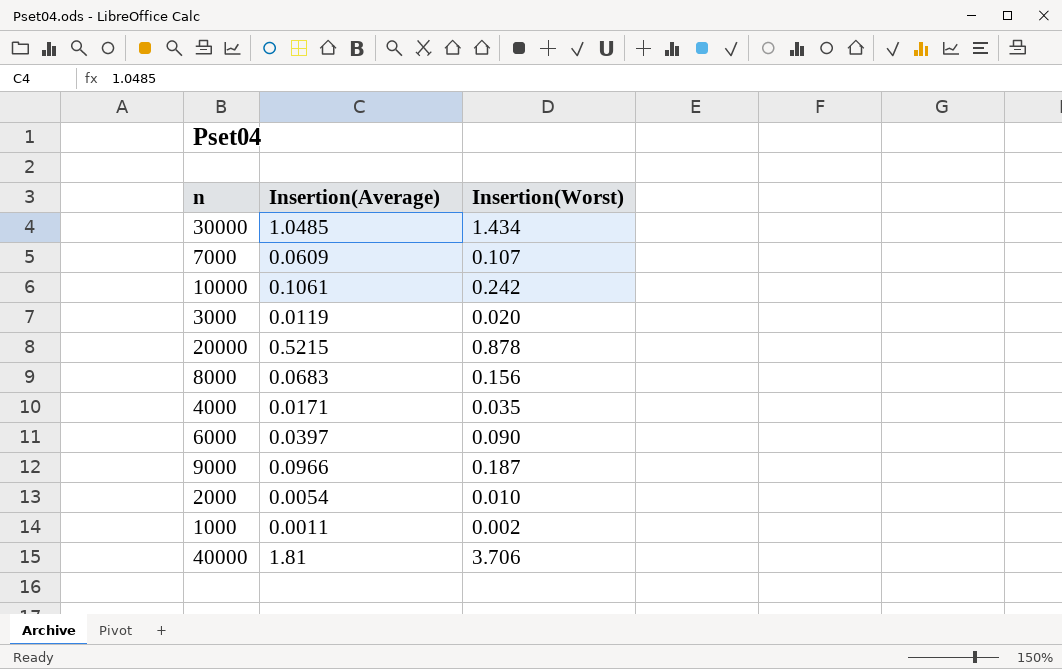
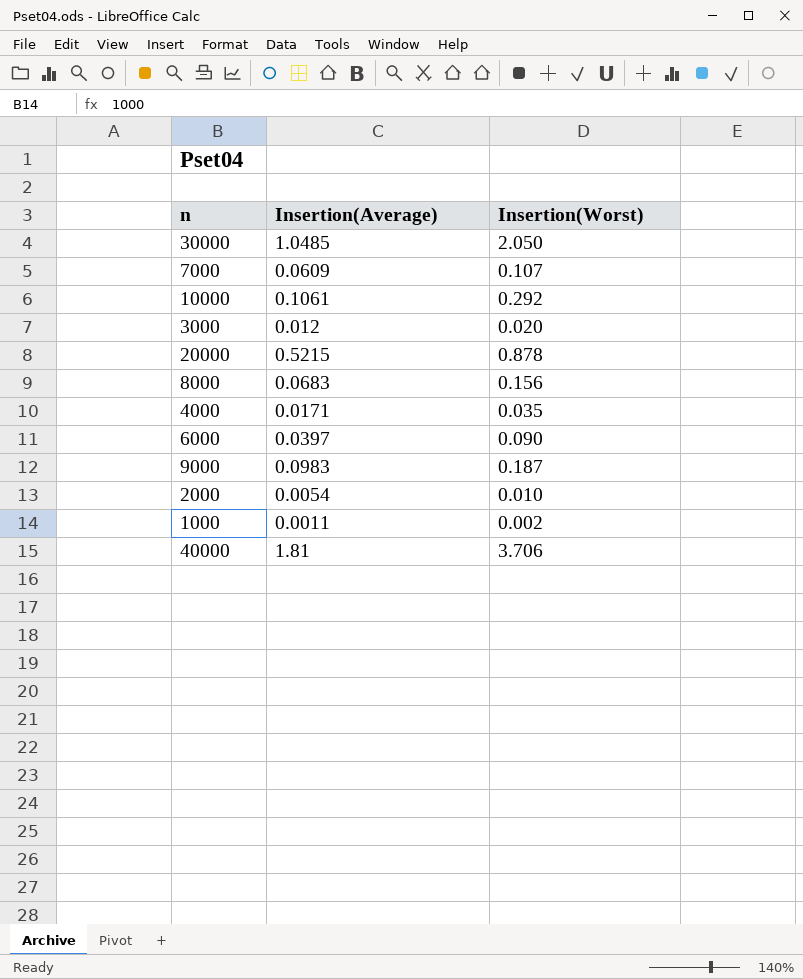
30000 | Insertion(Worst): 1.434 -> 2.050
10000 | Insertion(Worst): 0.242 -> 0.292
3000 | Insertion(Average): 0.0119 -> 0.012
9000 | Insertion(Average): 0.0966 -> 0.0983

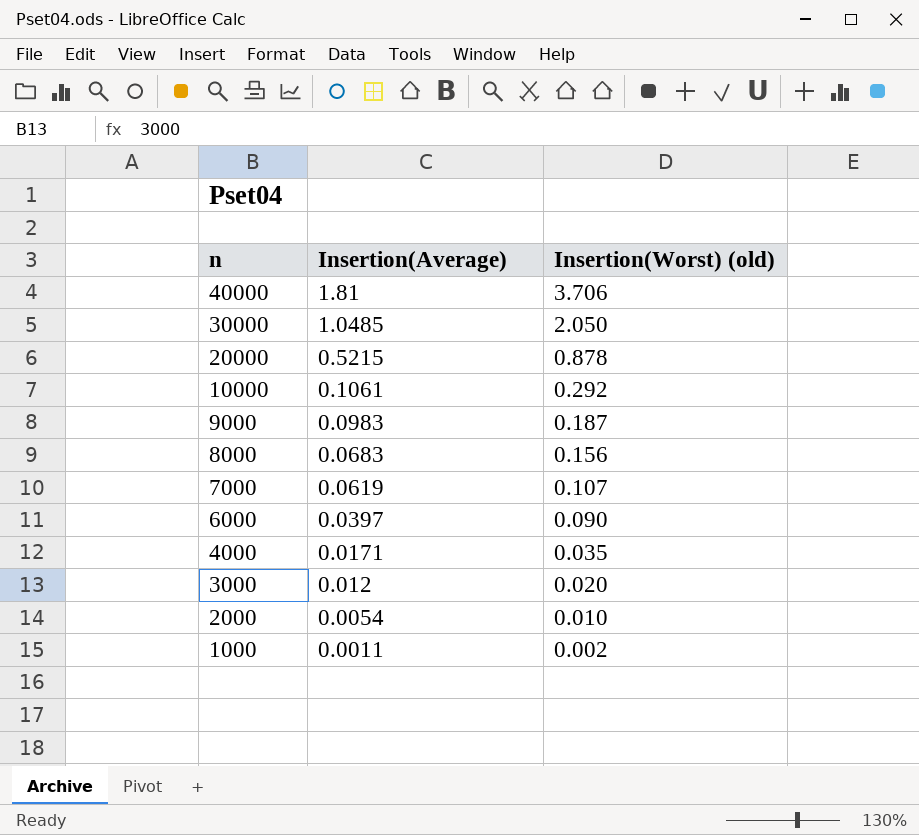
row order: none -> n descending
column name: Insertion(Worst) -> Insertion(Worst) (old)
7000 | Insertion(Average): 0.0609 -> 0.0619

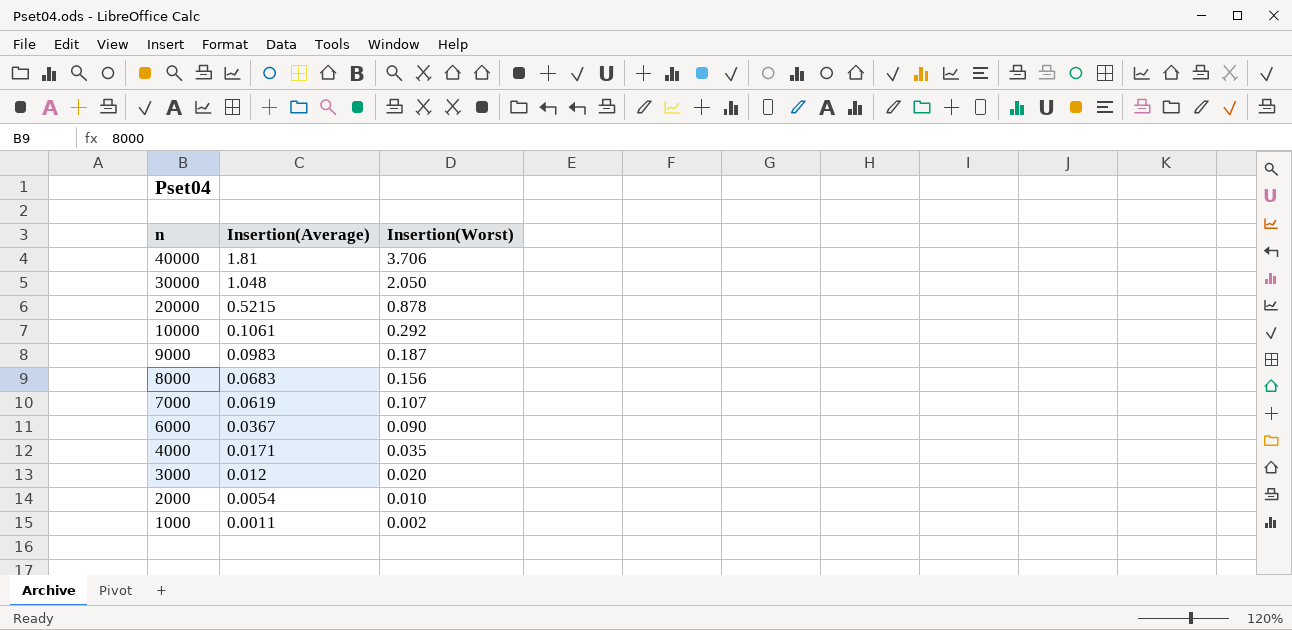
column name: Insertion(Worst) (old) -> Insertion(Worst)
30000 | Insertion(Average): 1.0485 -> 1.048
6000 | Insertion(Average): 0.0397 -> 0.0367

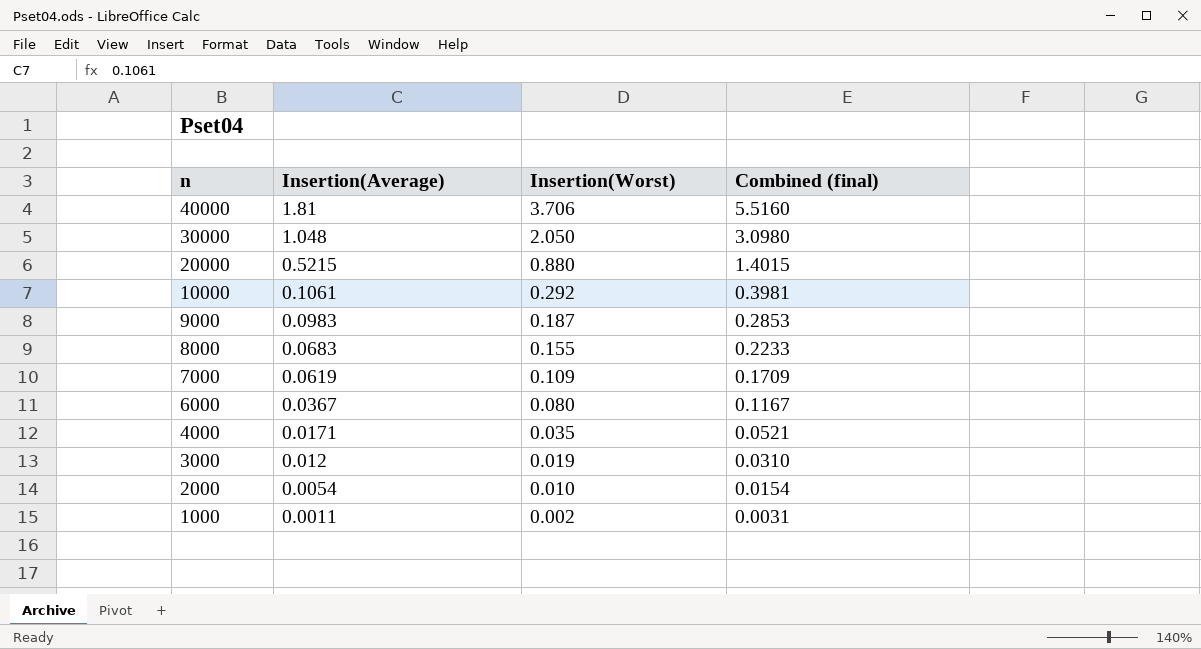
column Combined (final) | formula: none -> [Insertion(Average)] + [Insertion(Worst)]
20000 | Insertion(Worst): 0.878 -> 0.880
8000 | Insertion(Worst): 0.156 -> 0.155
7000 | Insertion(Worst): 0.107 -> 0.109
6000 | Insertion(Worst): 0.090 -> 0.080
3000 | Insertion(Worst): 0.020 -> 0.019

